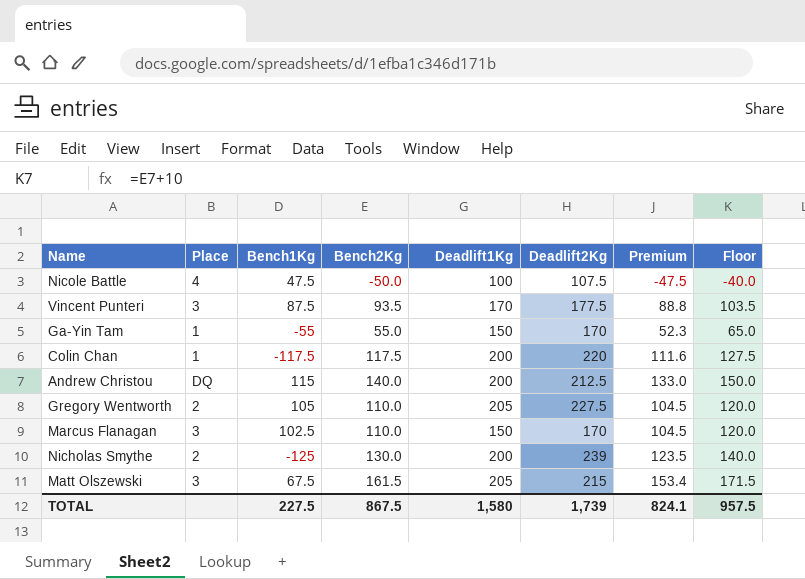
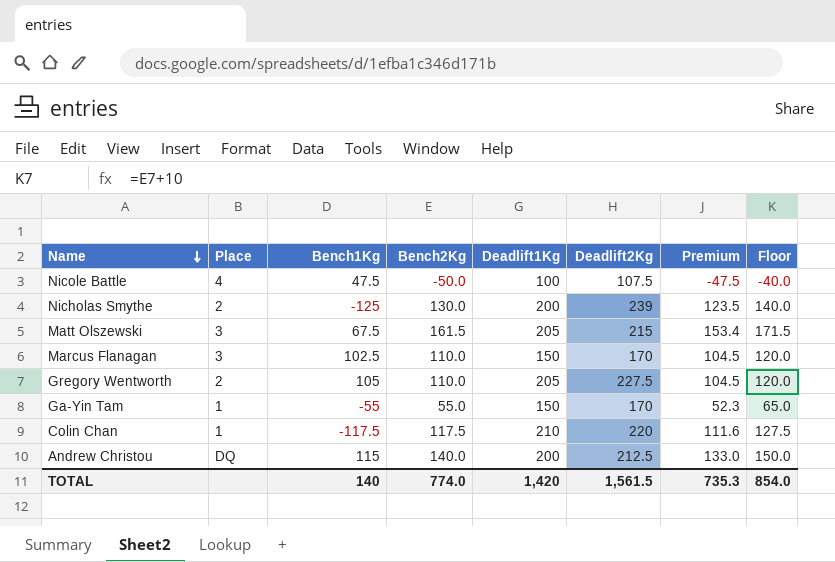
row order: none -> Name descending
row Vincent Punteri: 3 | 87.5 | 93.5 | 170 | 177.5 | 88.8 | 103.5 -> none
Colin Chan | Deadlift1Kg: 200 -> 210
TOTAL | Bench1Kg: 227.5 -> 140
TOTAL | Bench2Kg: 867.5 -> 774.0
TOTAL | Deadlift1Kg: 1,580 -> 1,420
TOTAL | Deadlift2Kg: 1,739 -> 1,561.5
TOTAL | Premium: 824.1 -> 735.3
TOTAL | Floor: 957.5 -> 854.0

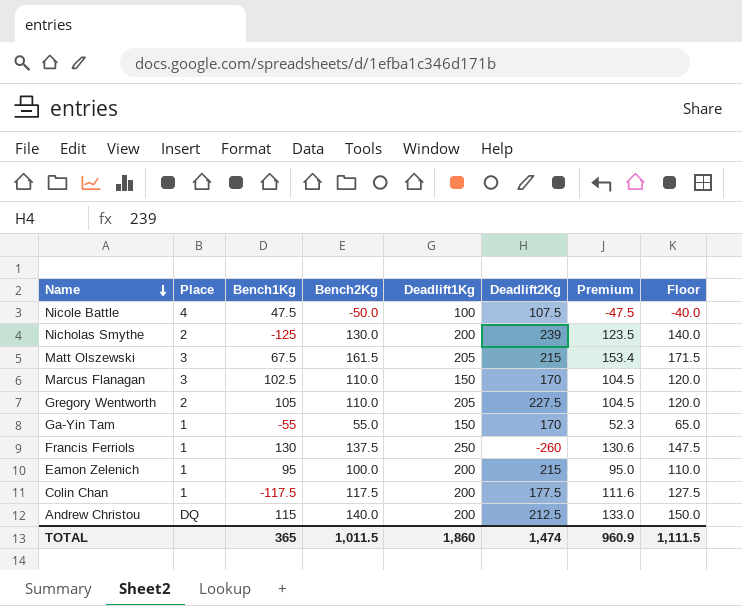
row Francis Ferriols: none -> 1 | 130 | 137.5 | 250 | -260 | 130.6 | 147.5
row Eamon Zelenich: none -> 1 | 95 | 100.0 | 200 | 215 | 95.0 | 110.0
Colin Chan | Deadlift1Kg: 210 -> 200
Colin Chan | Deadlift2Kg: 220 -> 177.5
TOTAL | Bench1Kg: 140 -> 365
TOTAL | Bench2Kg: 774.0 -> 1,011.5
TOTAL | Deadlift1Kg: 1,420 -> 1,860
TOTAL | Deadlift2Kg: 1,561.5 -> 1,474
TOTAL | Premium: 735.3 -> 960.9
TOTAL | Floor: 854.0 -> 1,111.5

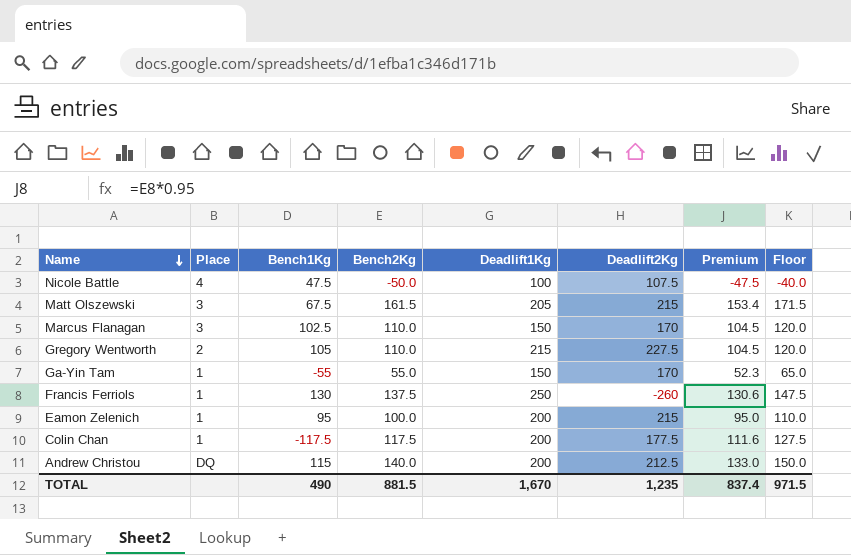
row Nicholas Smythe: 2 | -125 | 130.0 | 200 | 239 | 123.5 | 140.0 -> none
Gregory Wentworth | Deadlift1Kg: 205 -> 215
TOTAL | Bench1Kg: 365 -> 490
TOTAL | Bench2Kg: 1,011.5 -> 881.5
TOTAL | Deadlift1Kg: 1,860 -> 1,670
TOTAL | Deadlift2Kg: 1,474 -> 1,235
TOTAL | Premium: 960.9 -> 837.4
TOTAL | Floor: 1,111.5 -> 971.5

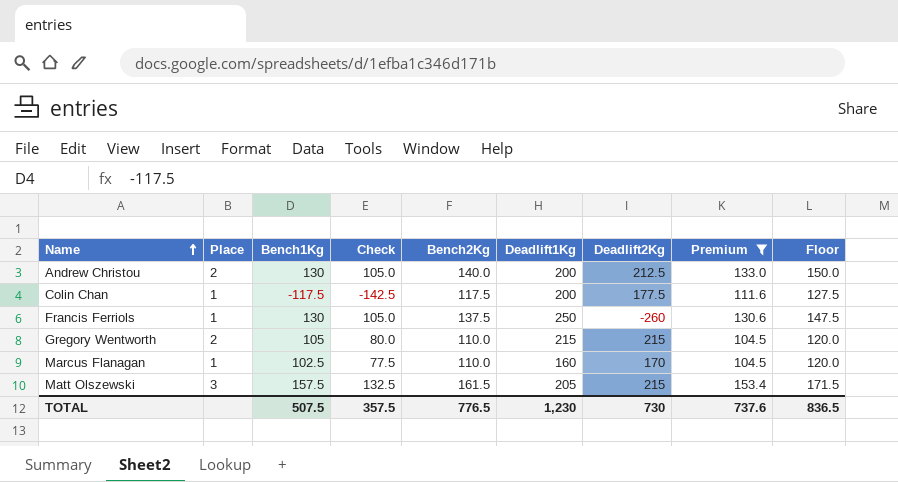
filter: none -> Premium >= 104.5
row order: Name descending -> Name ascending
column Check | formula: none -> [Bench1Kg] - 25
Andrew Christou | Place: DQ -> 2
Andrew Christou | Bench1Kg: 115 -> 130
Gregory Wentworth | Deadlift2Kg: 227.5 -> 215
Marcus Flanagan | Place: 3 -> 1
Marcus Flanagan | Deadlift1Kg: 150 -> 160
Matt Olszewski | Bench1Kg: 67.5 -> 157.5
TOTAL | Bench1Kg: 490 -> 507.5
TOTAL | Bench2Kg: 881.5 -> 776.5
TOTAL | Deadlift1Kg: 1,670 -> 1,230
TOTAL | Deadlift2Kg: 1,235 -> 730
TOTAL | Premium: 837.4 -> 737.6
TOTAL | Floor: 971.5 -> 836.5

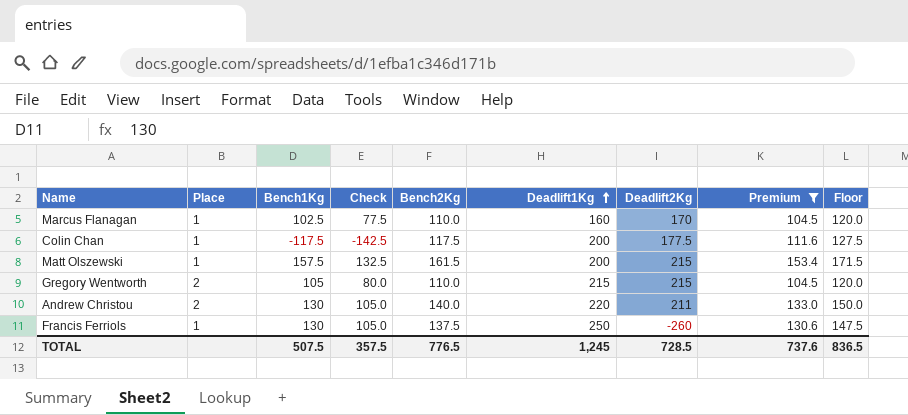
row order: Name ascending -> Deadlift1Kg ascending
Matt Olszewski | Place: 3 -> 1
Matt Olszewski | Deadlift1Kg: 205 -> 200
Andrew Christou | Deadlift1Kg: 200 -> 220
Andrew Christou | Deadlift2Kg: 212.5 -> 211
TOTAL | Deadlift1Kg: 1,230 -> 1,245
TOTAL | Deadlift2Kg: 730 -> 728.5

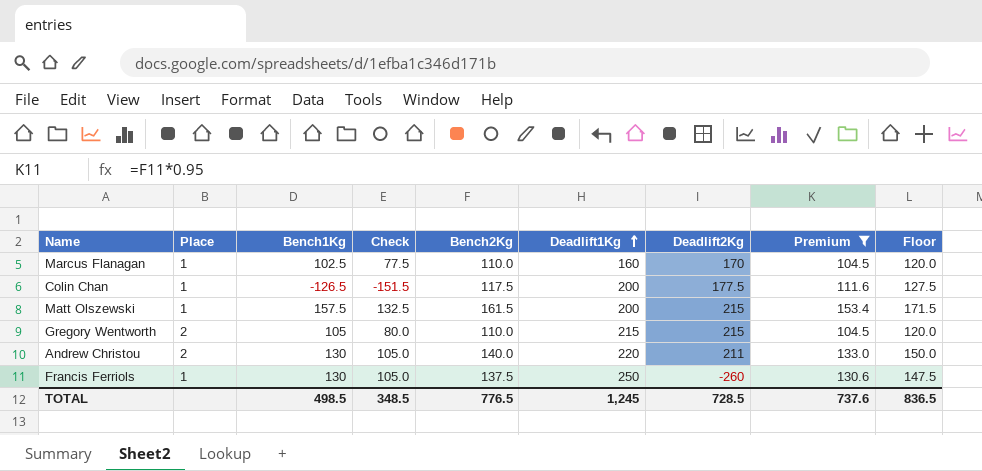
Colin Chan | Bench1Kg: -117.5 -> -126.5
Colin Chan | Check: -142.5 -> -151.5
TOTAL | Bench1Kg: 507.5 -> 498.5
TOTAL | Check: 357.5 -> 348.5

